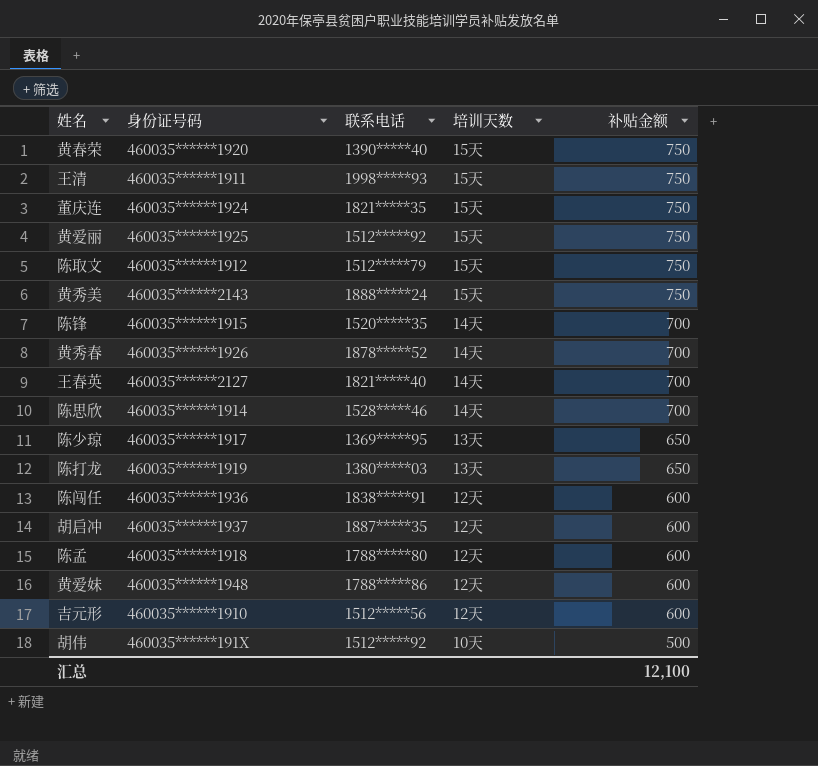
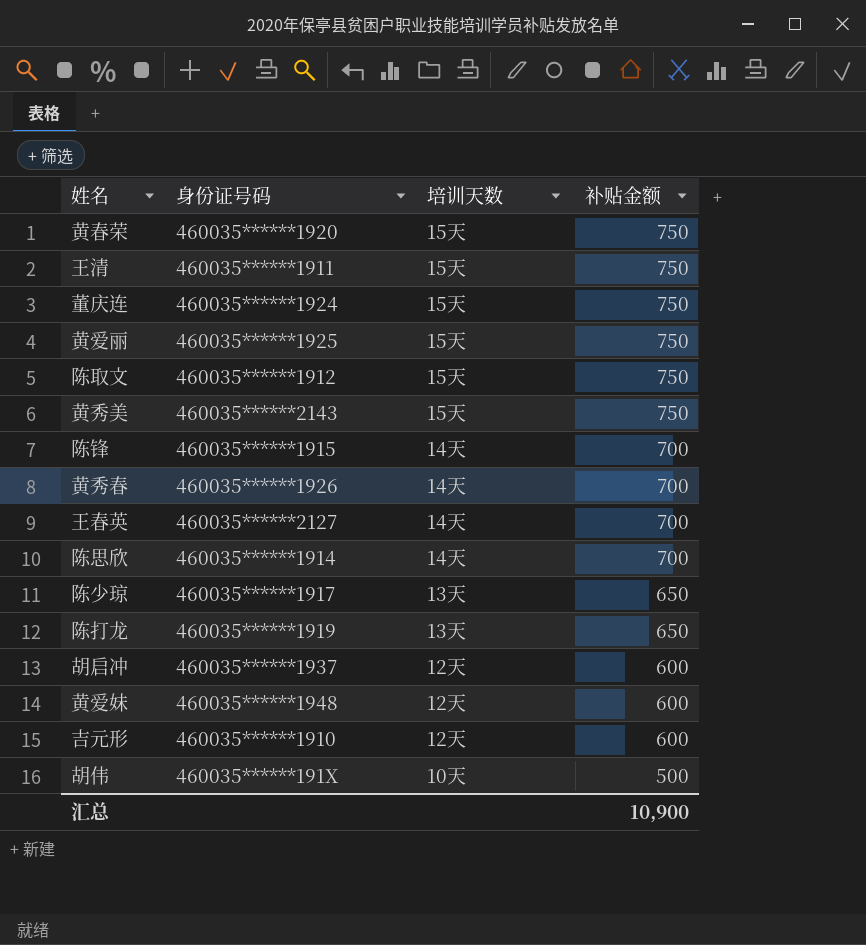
column 联系电话 | position: 3 -> none
row 陈闯任: 460035******1936 | 1838*****91 | 12天 | 600 -> none
row 陈孟: 460035******1918 | 1788*****80 | 12天 | 600 -> none
汇总 | 补贴金额: 12,100 -> 10,900

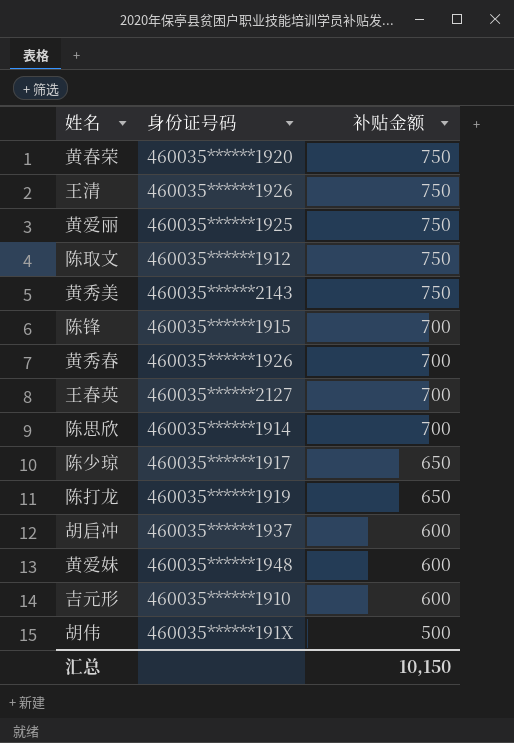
column 培训天数 | position: 3 -> none
row 董庆连: 460035******1924 | 15天 | 750 -> none
王清 | 身份证号码: 460035******1911 -> 460035******1926
汇总 | 补贴金额: 10,900 -> 10,150

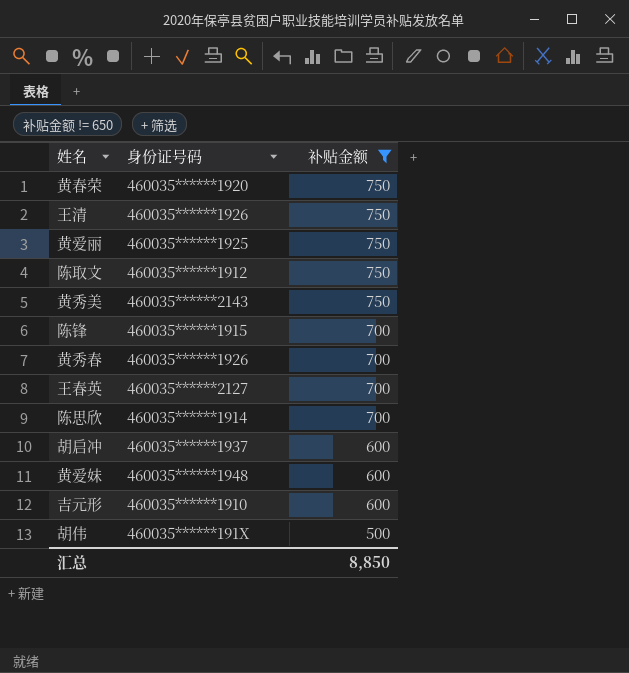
filter: none -> 补贴金额 != 650
汇总 | 补贴金额: 10,150 -> 8,850

